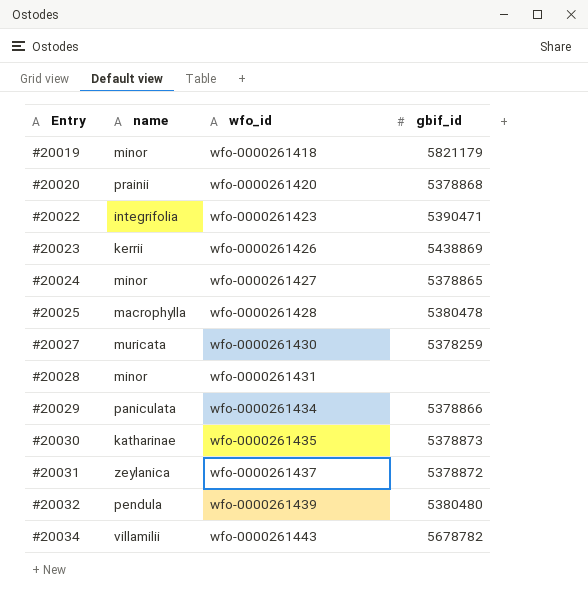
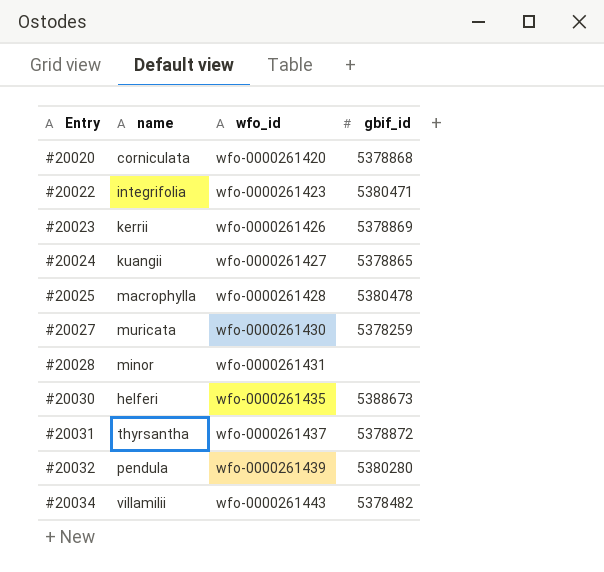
row #20019: minor | wfo-0000261418 | 5821179 -> none
row #20029: paniculata | wfo-0000261434 | 5378866 -> none
#20020 | name: prainii -> corniculata
#20022 | gbif_id: 5390471 -> 5380471
#20023 | gbif_id: 5438869 -> 5378869
#20024 | name: minor -> kuangii
#20030 | name: katharinae -> helferi
#20030 | gbif_id: 5378873 -> 5388673
#20031 | name: zeylanica -> thyrsantha
#20032 | gbif_id: 5380480 -> 5380280
#20034 | gbif_id: 5678782 -> 5378482

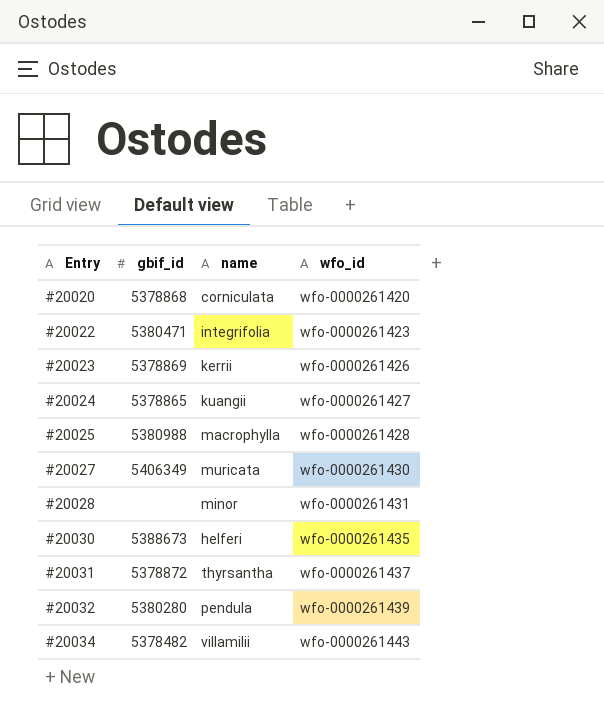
column gbif_id | position: 4 -> 2
#20025 | gbif_id: 5380478 -> 5380988
#20027 | gbif_id: 5378259 -> 5406349

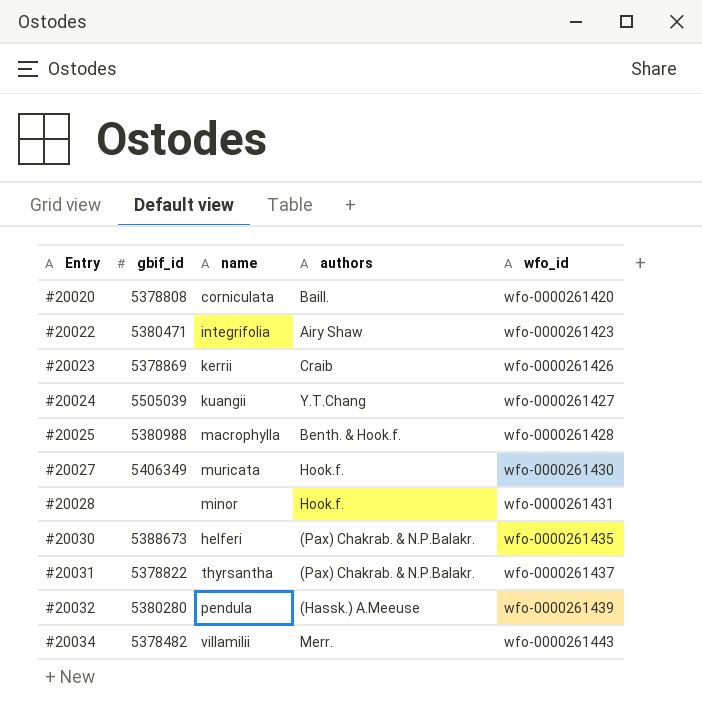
column authors | position: none -> 4
#20020 | gbif_id: 5378868 -> 5378808
#20024 | gbif_id: 5378865 -> 5505039
#20031 | gbif_id: 5378872 -> 5378822

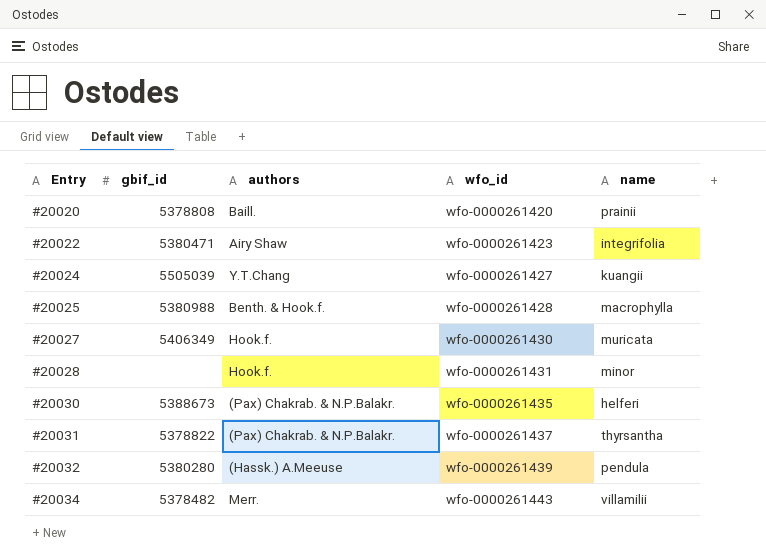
column name | position: 3 -> 5
row #20023: 5378869 | kerrii | Craib | wfo-0000261426 -> none
#20020 | name: corniculata -> prainii

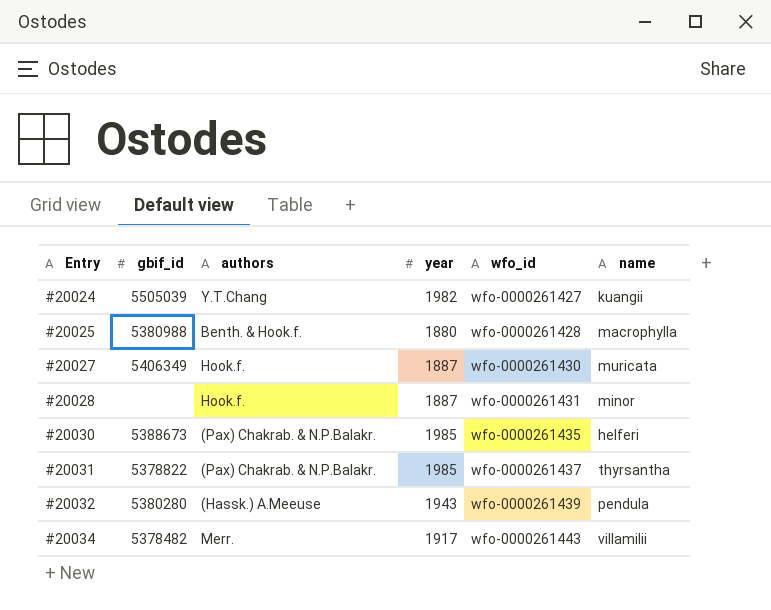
column year | position: none -> 4
row #20020: 5378808 | Baill. | wfo-0000261420 | prainii -> none
row #20022: 5380471 | Airy Shaw | wfo-0000261423 | integrifolia -> none

